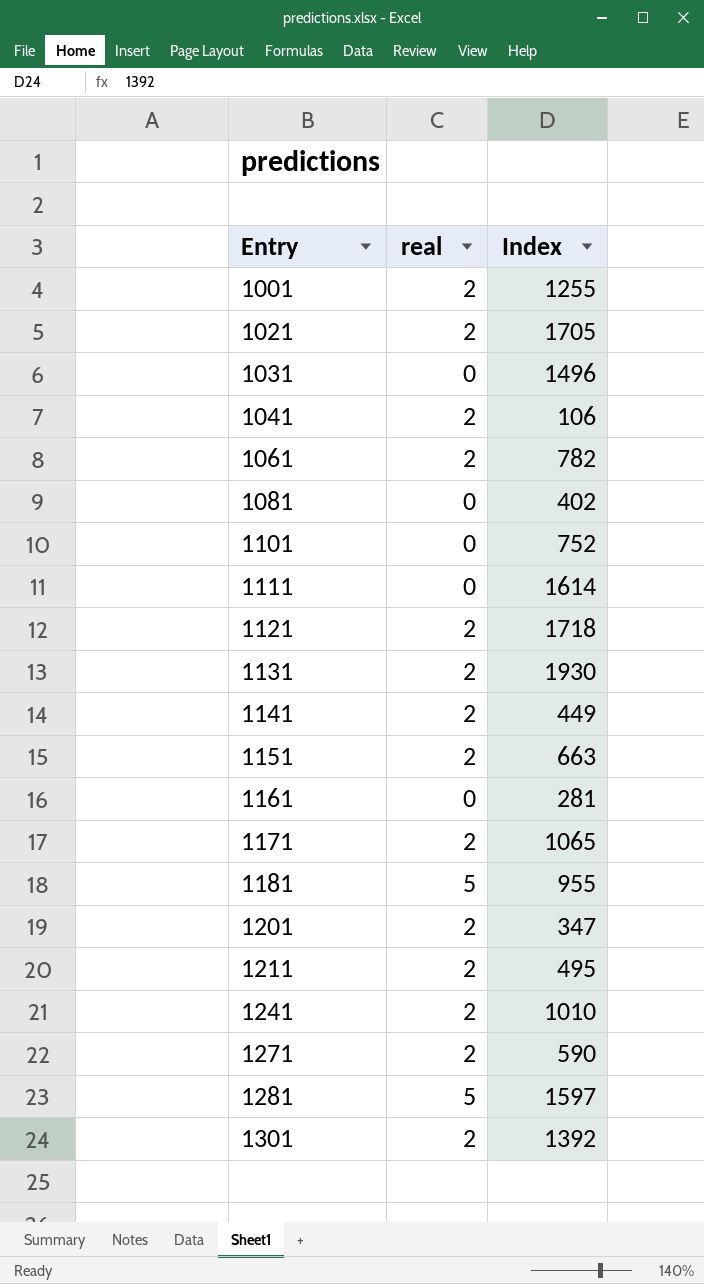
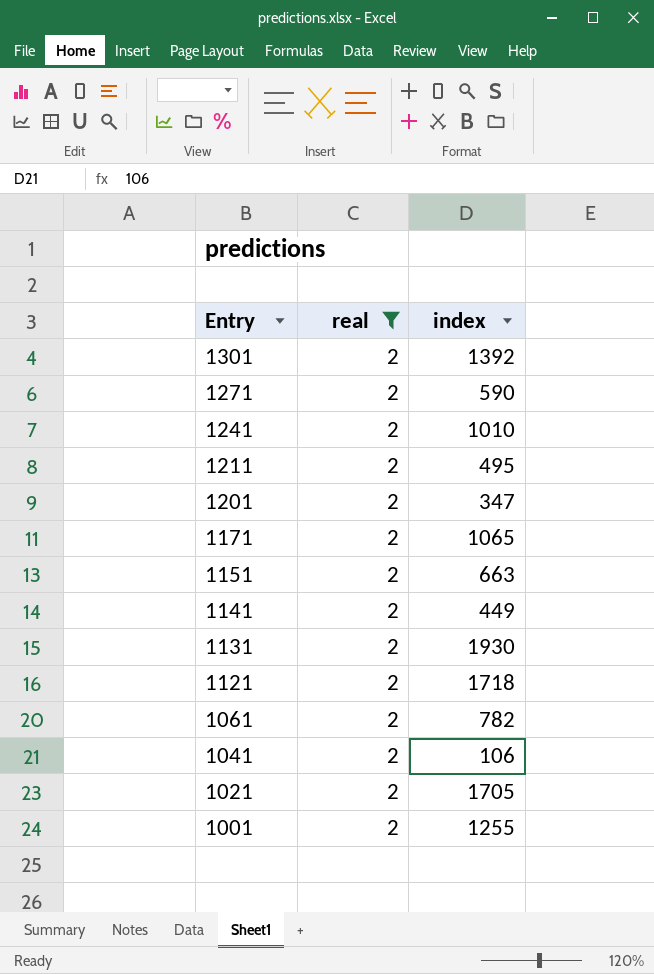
filter: none -> real = 2
row order: Entry ascending -> Entry descending
column name: Index -> index

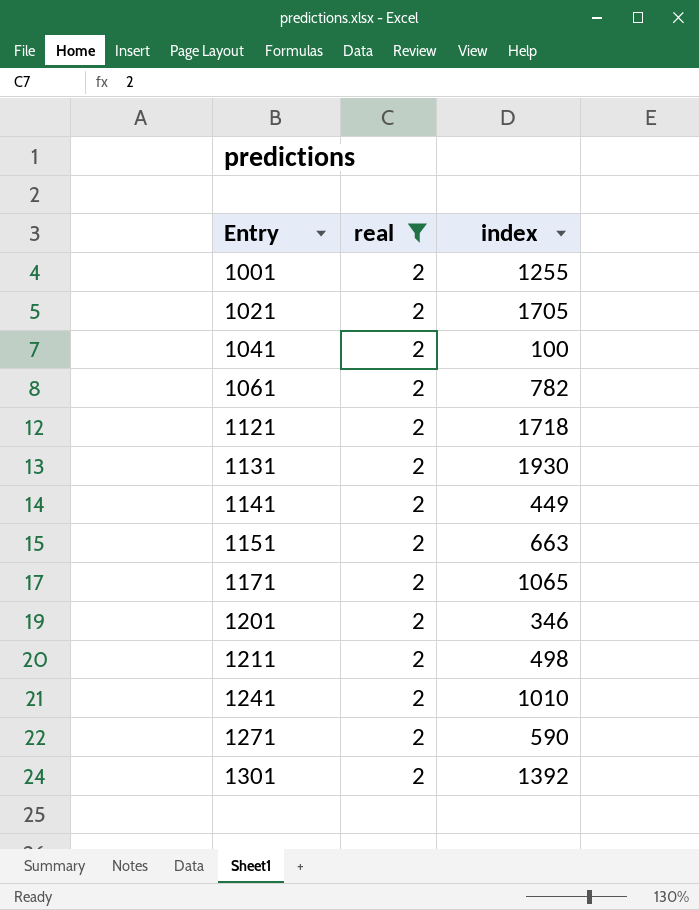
row order: Entry descending -> Entry ascending
1041 | index: 106 -> 100
1201 | index: 347 -> 346
1211 | index: 495 -> 498

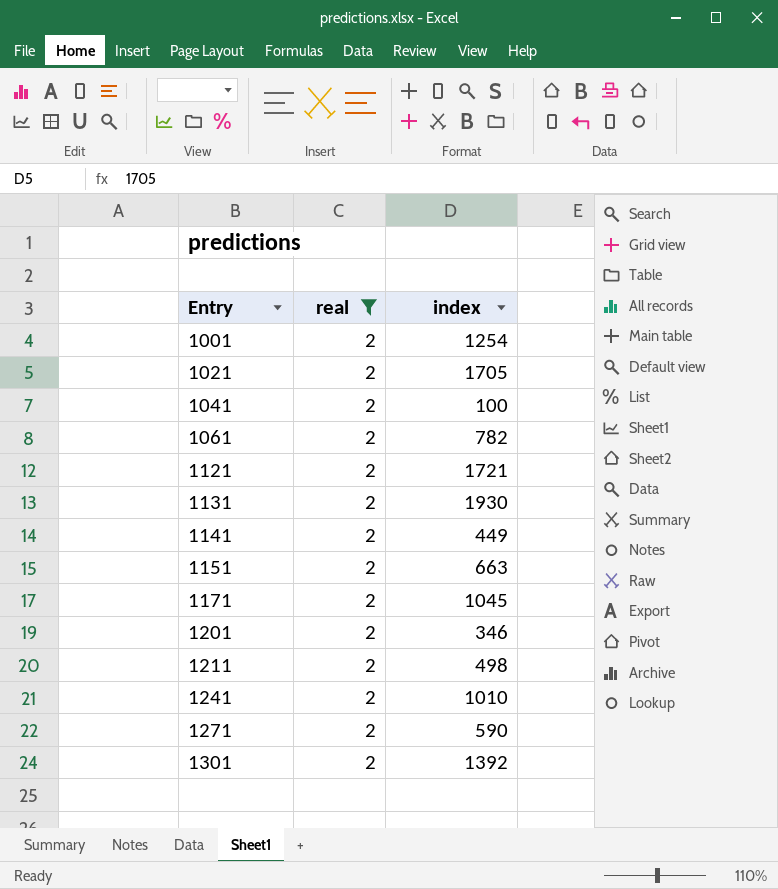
1001 | index: 1255 -> 1254
1121 | index: 1718 -> 1721
1171 | index: 1065 -> 1045

